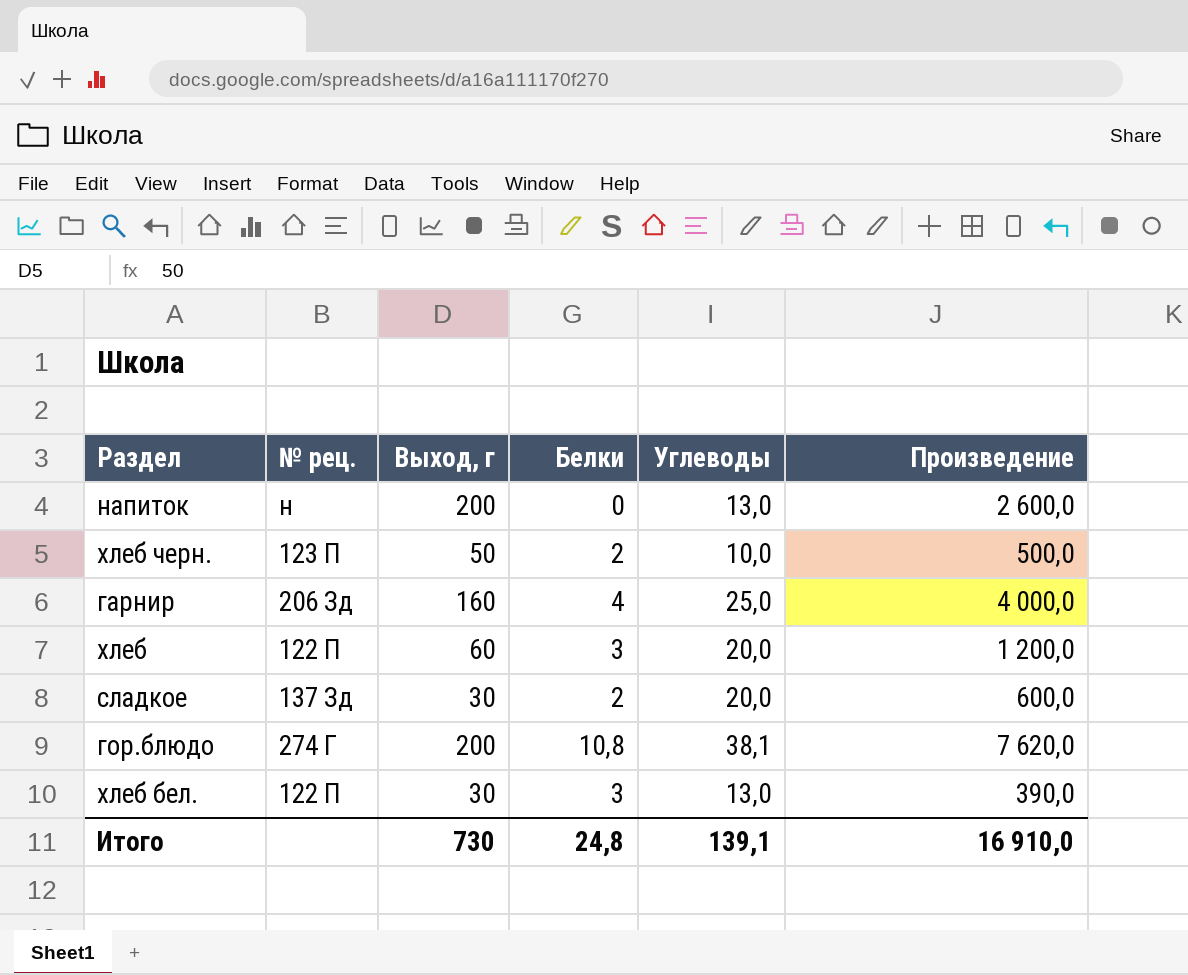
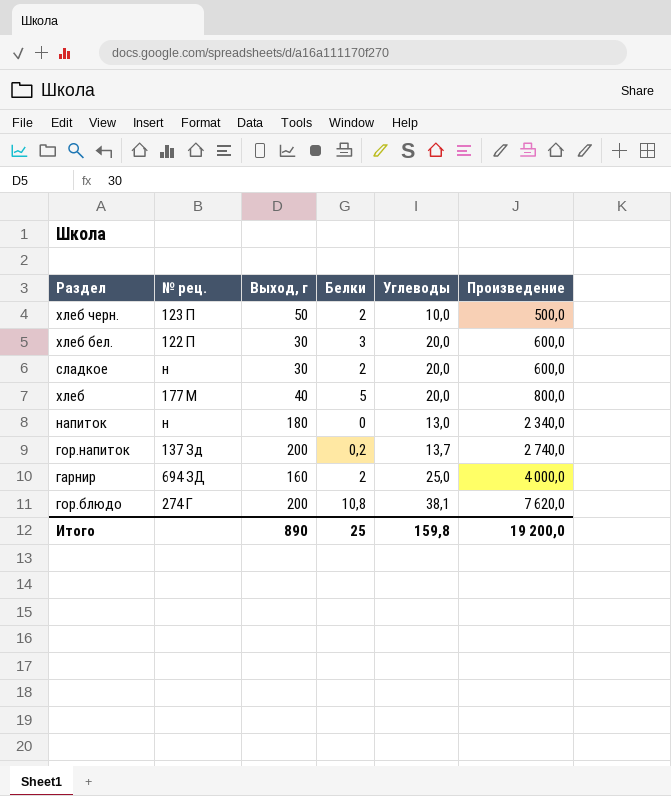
row order: none -> Произведение ascending
хлеб бел. | Углеводы: 13,0 -> 20,0
хлеб бел. | Произведение: 390,0 -> 600,0
сладкое | № рец.: 137 Зд -> н
хлеб | № рец.: 122 П -> 177 М
хлеб | Выход, г: 60 -> 40
хлеб | Белки: 3 -> 5
хлеб | Произведение: 1 200,0 -> 800,0
напиток | Выход, г: 200 -> 180
напиток | Произведение: 2 600,0 -> 2 340,0
row гор.напиток: none -> 137 Зд | 200 | 0,2 | 13,7 | 2 740,0
гарнир | № рец.: 206 Зд -> 694 ЗД
гарнир | Белки: 4 -> 2
Итого | Выход, г: 730 -> 890
Итого | Белки: 24,8 -> 25
Итого | Углеводы: 139,1 -> 159,8
Итого | Произведение: 16 910,0 -> 19 200,0

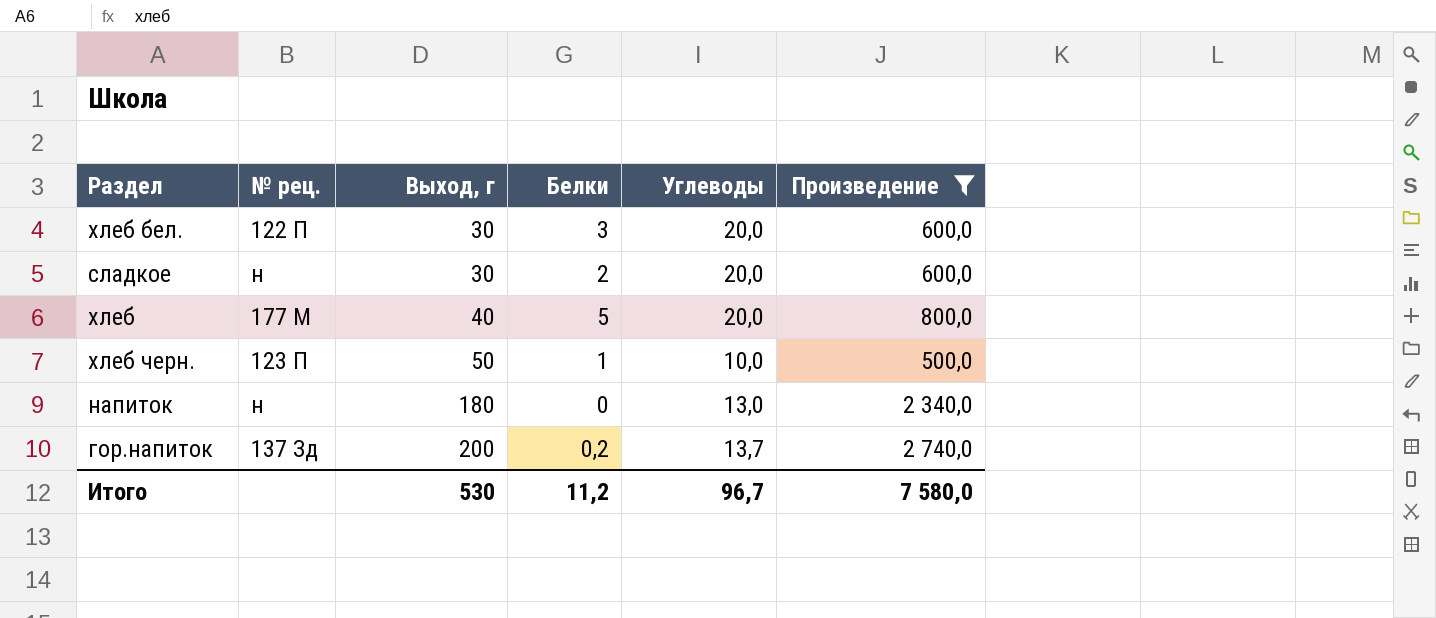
filter: none -> Произведение <= 2 740,0
row order: Произведение ascending -> Выход, г ascending
хлеб черн. | Белки: 2 -> 1
Итого | Выход, г: 890 -> 530
Итого | Белки: 25 -> 11,2
Итого | Углеводы: 159,8 -> 96,7
Итого | Произведение: 19 200,0 -> 7 580,0

